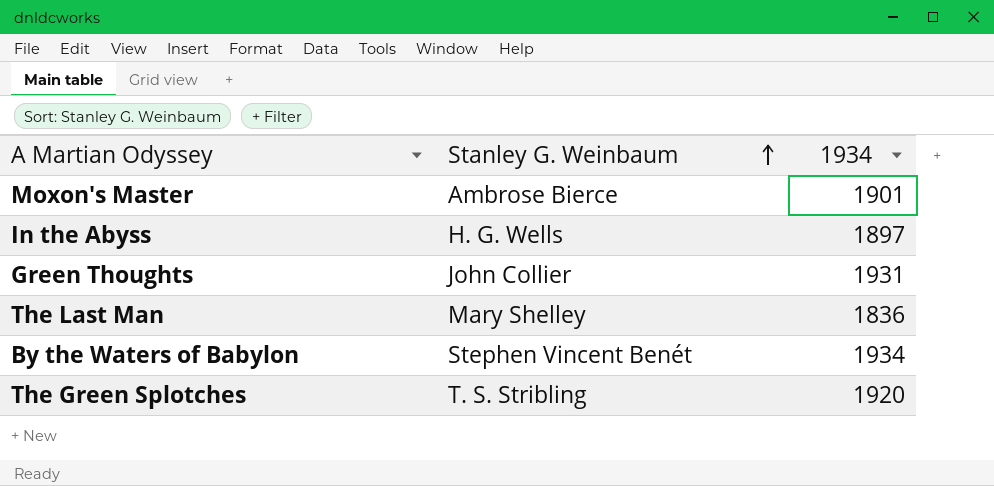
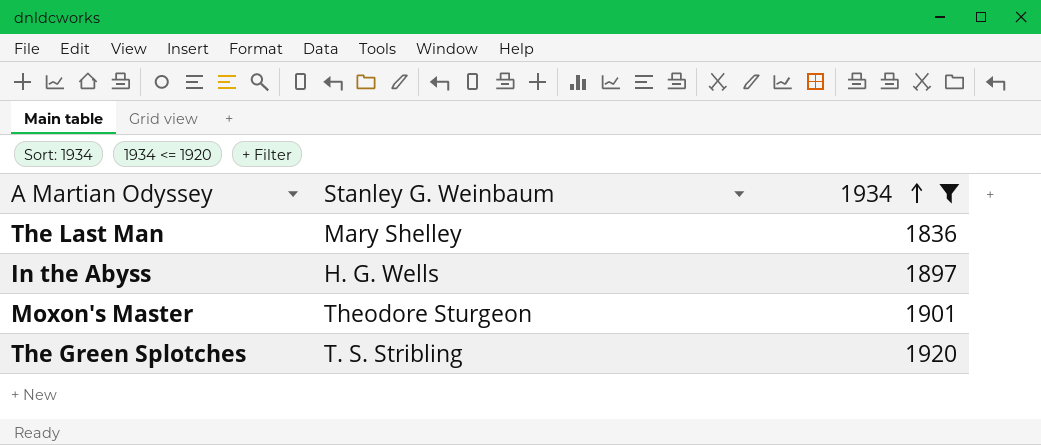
filter: none -> 1934 <= 1920
row order: Stanley G. Weinbaum ascending -> 1934 ascending
Moxon's Master | Stanley G. Weinbaum: Ambrose Bierce -> Theodore Sturgeon

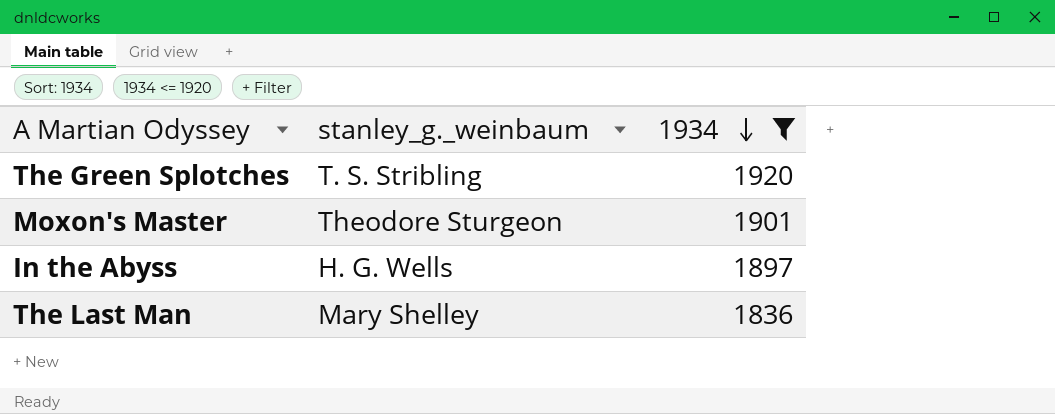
row order: 1934 ascending -> 1934 descending
column name: Stanley G. Weinbaum -> stanley_g._weinbaum

